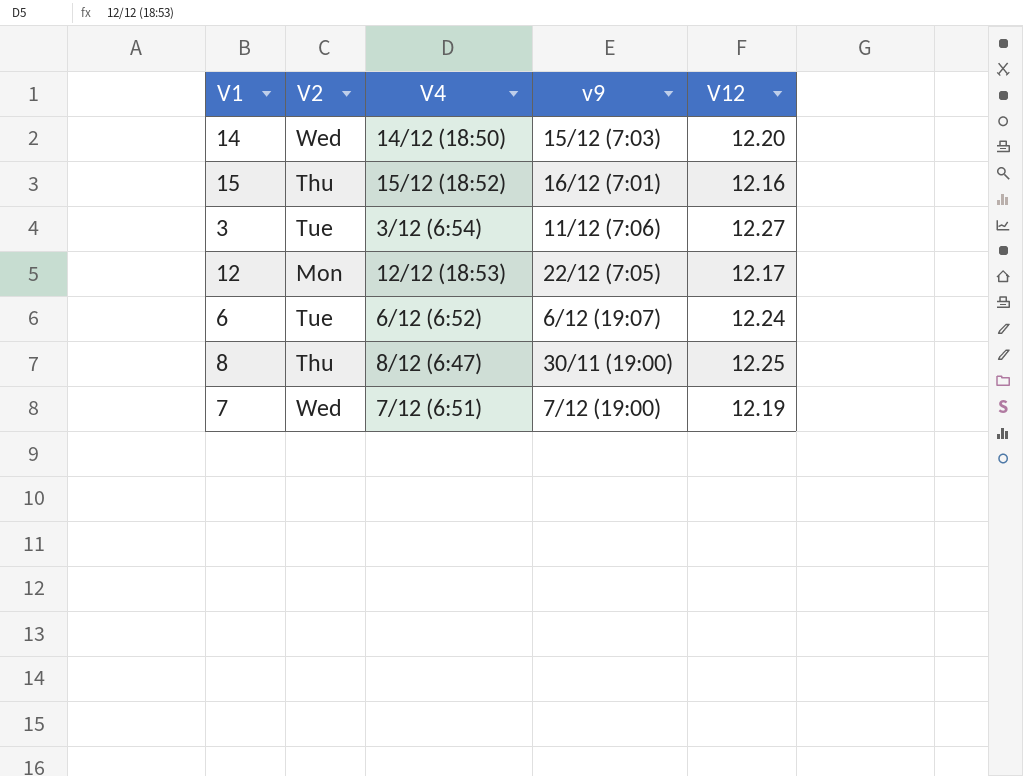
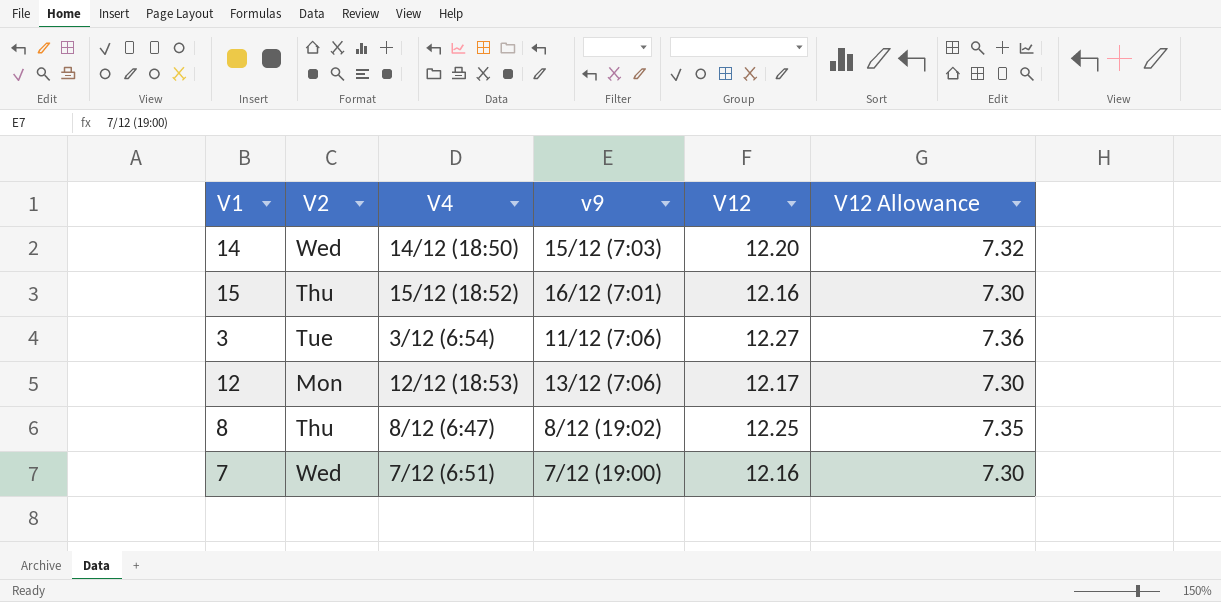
column V12 Allowance | formula: none -> [V12] * 0.6
row 6: Tue | 6/12 (6:52) | 6/12 (19:07) | 12.24 -> none
12 | v9: 22/12 (7:05) -> 13/12 (7:06)
8 | v9: 30/11 (19:00) -> 8/12 (19:02)
7 | V12: 12.19 -> 12.16

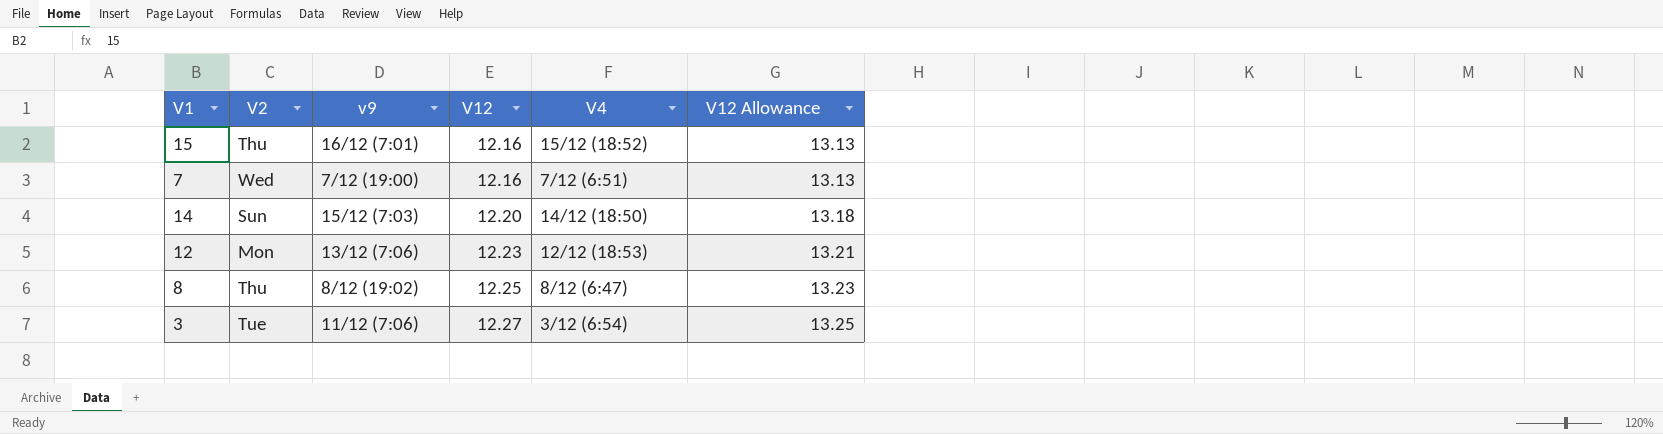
row order: none -> V12 ascending
column V4 | position: 3 -> 5
column V12 Allowance | formula: [V12] * 0.6 -> [V12] * 1.08
14 | V2: Wed -> Sun
12 | V12: 12.17 -> 12.23

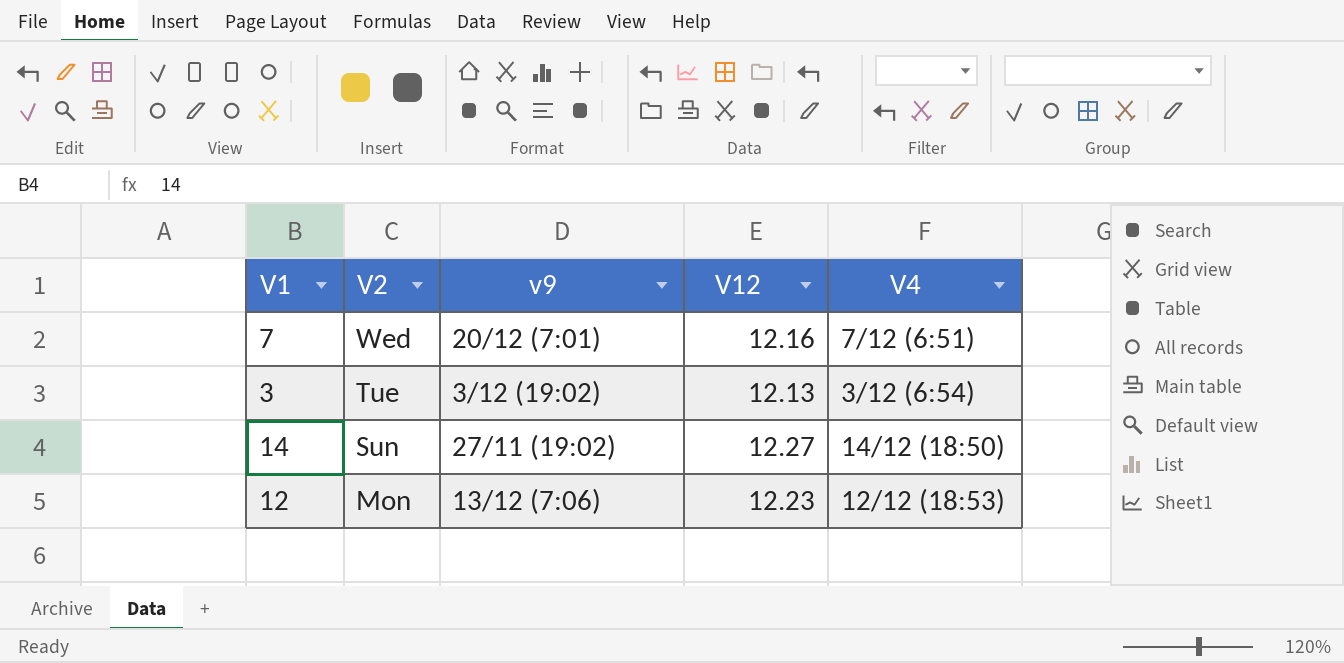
row order: V12 ascending -> V2 descending
column V12 Allowance | formula: [V12] * 1.08 -> none
row 15: Thu | 16/12 (7:01) | 12.16 | 15/12 (18:52) | 13.13 -> none
row 8: Thu | 8/12 (19:02) | 12.25 | 8/12 (6:47) | 13.23 -> none
7 | v9: 7/12 (19:00) -> 20/12 (7:01)
3 | v9: 11/12 (7:06) -> 3/12 (19:02)
3 | V12: 12.27 -> 12.13
14 | v9: 15/12 (7:03) -> 27/11 (19:02)
14 | V12: 12.20 -> 12.27

